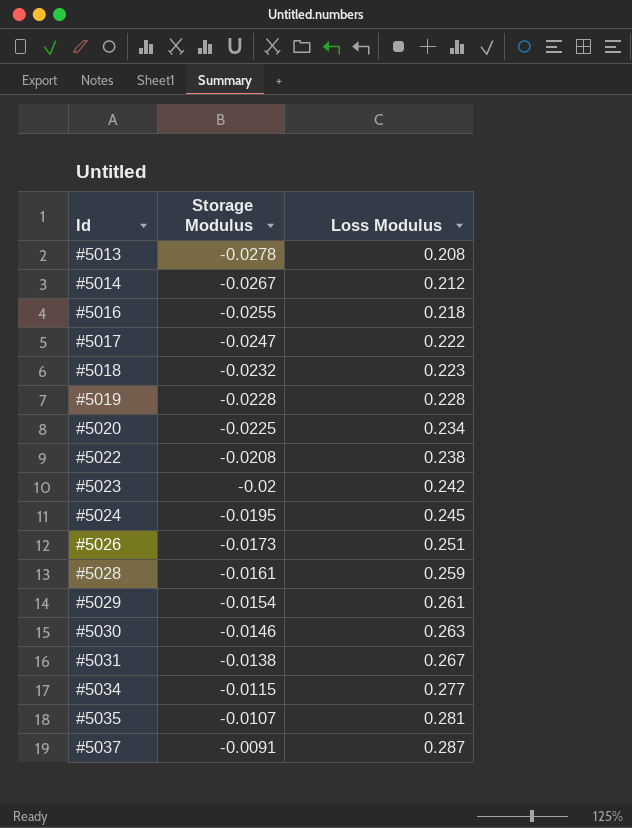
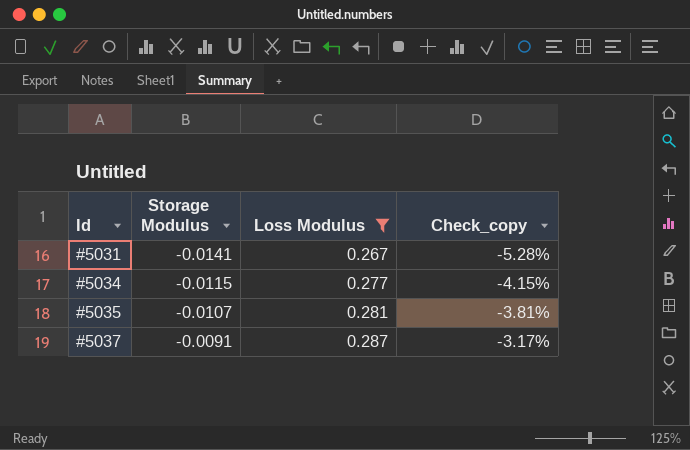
filter: none -> Loss Modulus >= 0.267
column Check_copy | formula: none -> [Storage Modulus] / [Loss Modulus]
#5031 | Storage Modulus: -0.0138 -> -0.0141

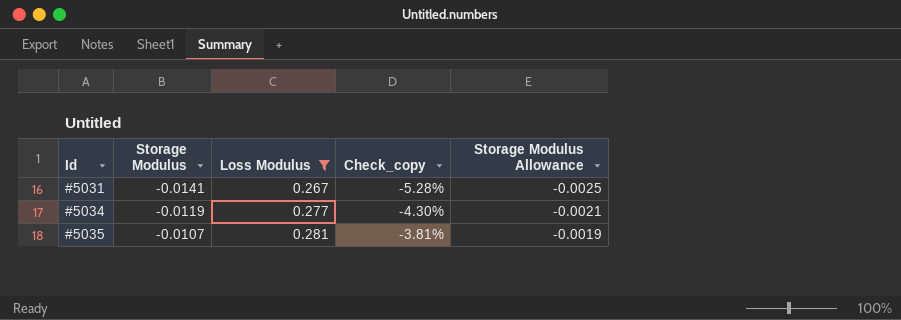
column Storage Modulus Allowance | formula: none -> [Storage Modulus] * 0.18
row #5037: -0.0091 | 0.287 | -3.17% -> none
#5034 | Storage Modulus: -0.0115 -> -0.0119
#5034 | Check_copy: -4.15% -> -4.30%

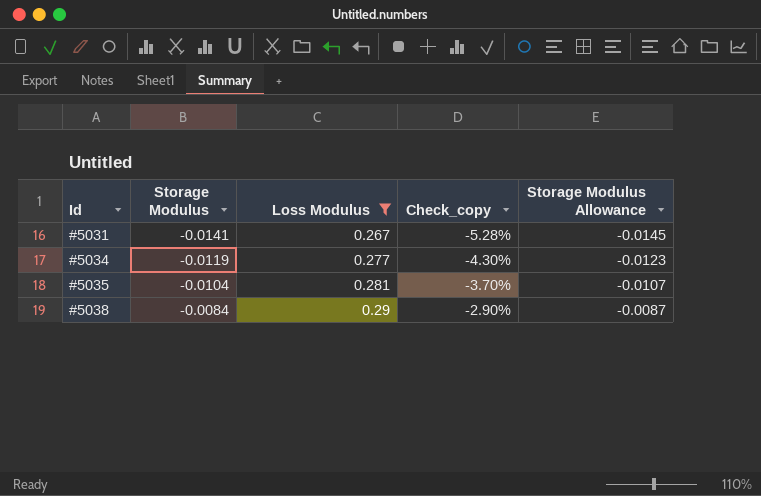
column Storage Modulus Allowance | formula: [Storage Modulus] * 0.18 -> [Storage Modulus] * 1.03
#5035 | Storage Modulus: -0.0107 -> -0.0104
#5035 | Check_copy: -3.81% -> -3.70%
row #5038: none -> -0.0084 | 0.29 | -2.90% | -0.0087

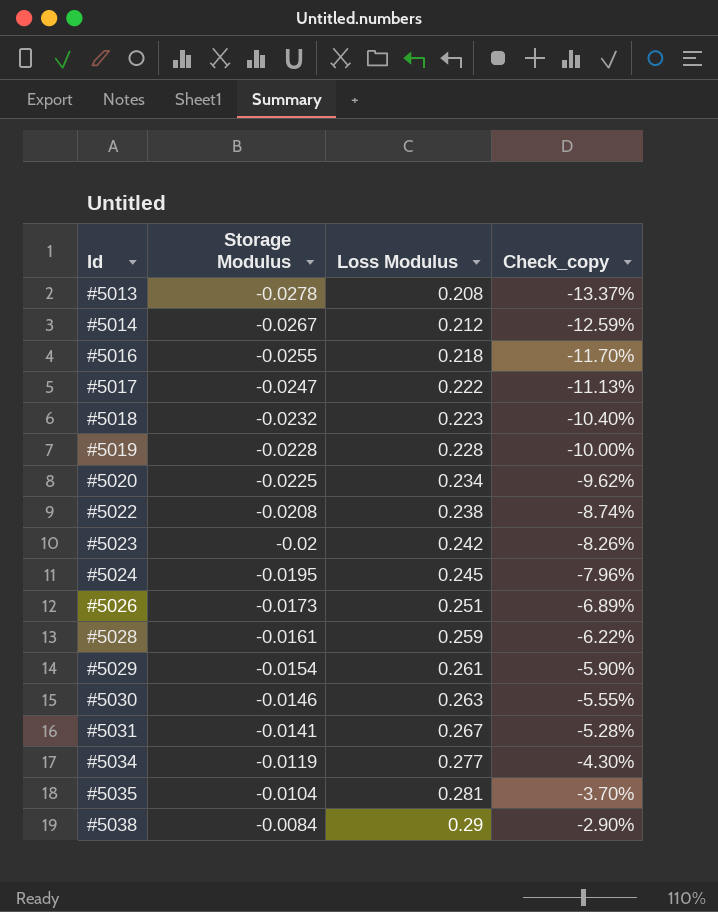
filter: Loss Modulus >= 0.267 -> none
column Storage Modulus Allowance | formula: [Storage Modulus] * 1.03 -> none

